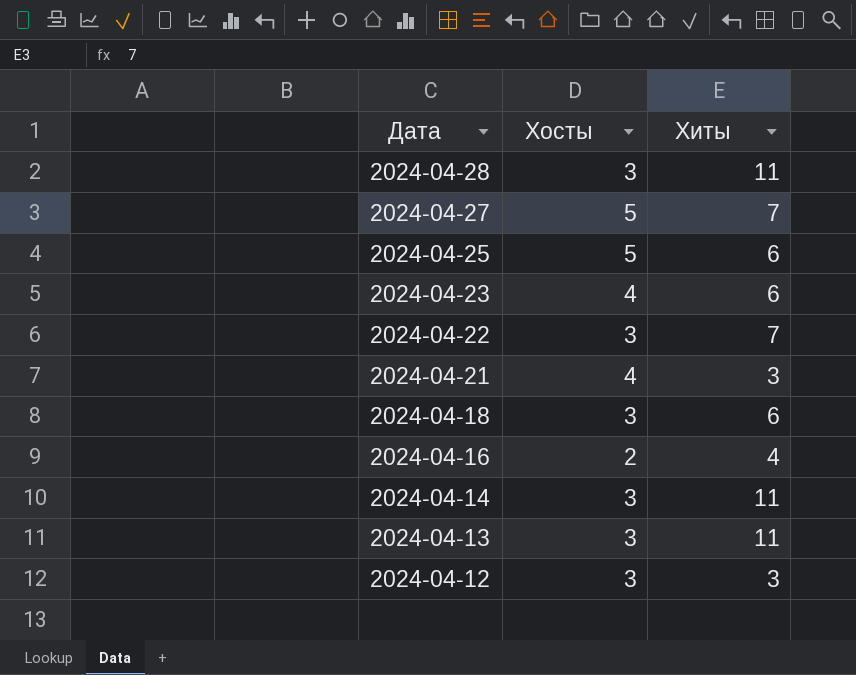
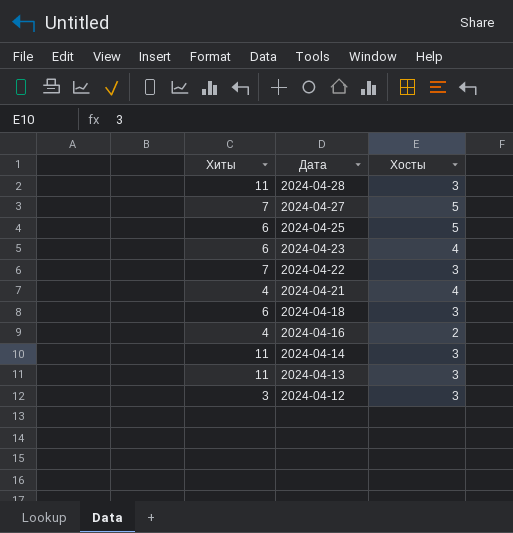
column Хиты | position: 3 -> 1
2024-04-21 | Хиты: 3 -> 4

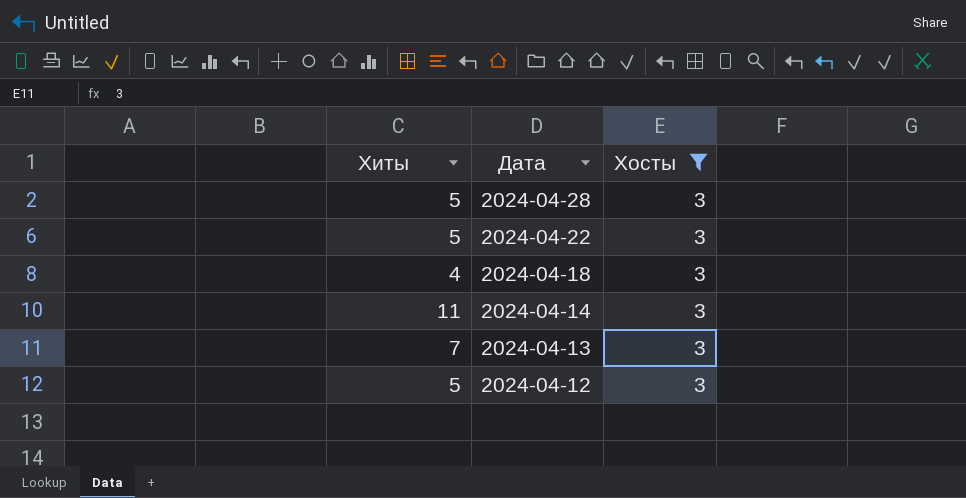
filter: none -> Хосты = 3
2024-04-28 | Хиты: 11 -> 5
2024-04-22 | Хиты: 7 -> 5
2024-04-18 | Хиты: 6 -> 4
2024-04-13 | Хиты: 11 -> 7
2024-04-12 | Хиты: 3 -> 5

